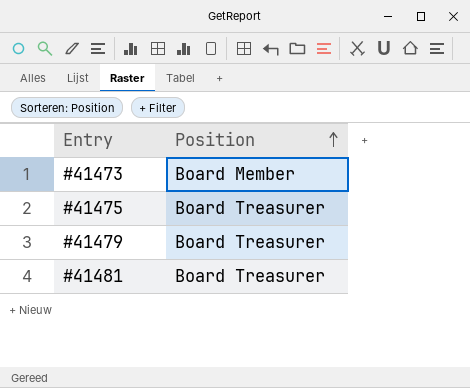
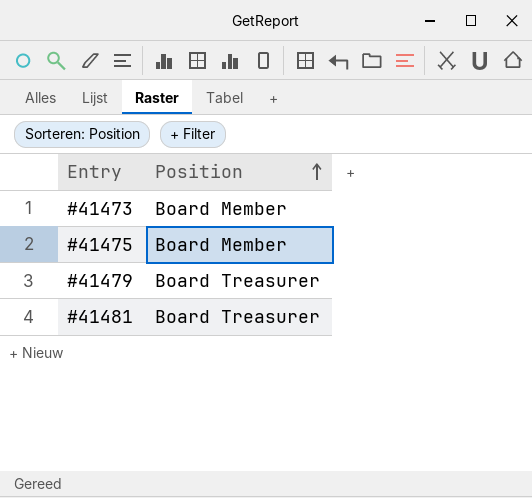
#41475 | Position: Board Treasurer -> Board Member

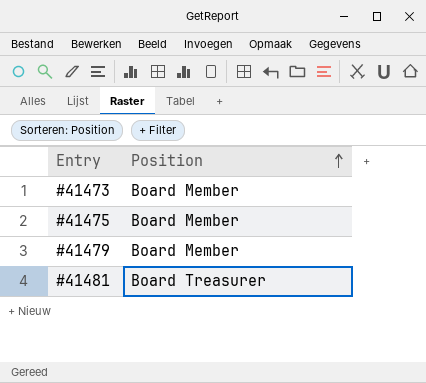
#41479 | Position: Board Treasurer -> Board Member

